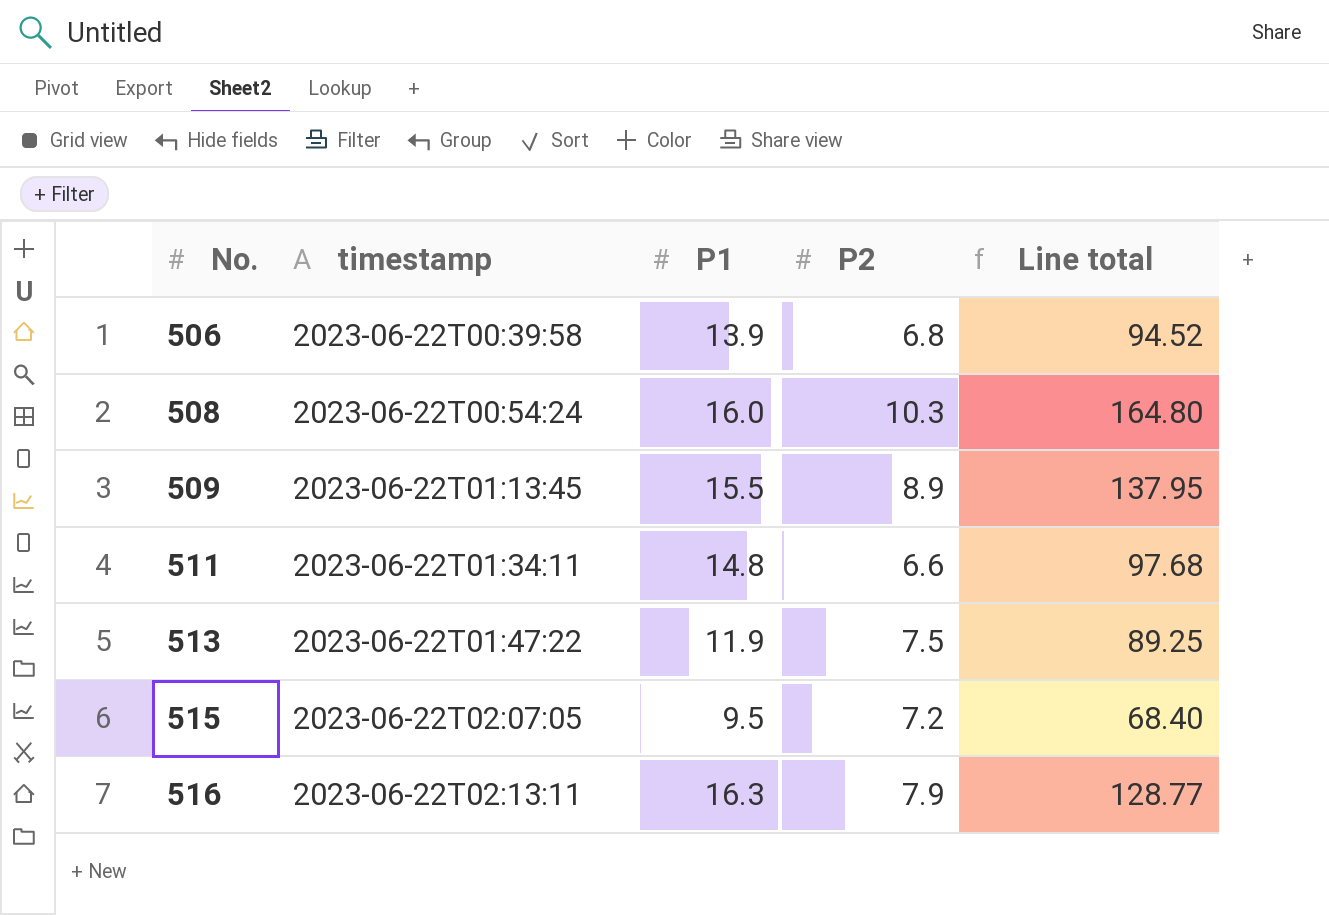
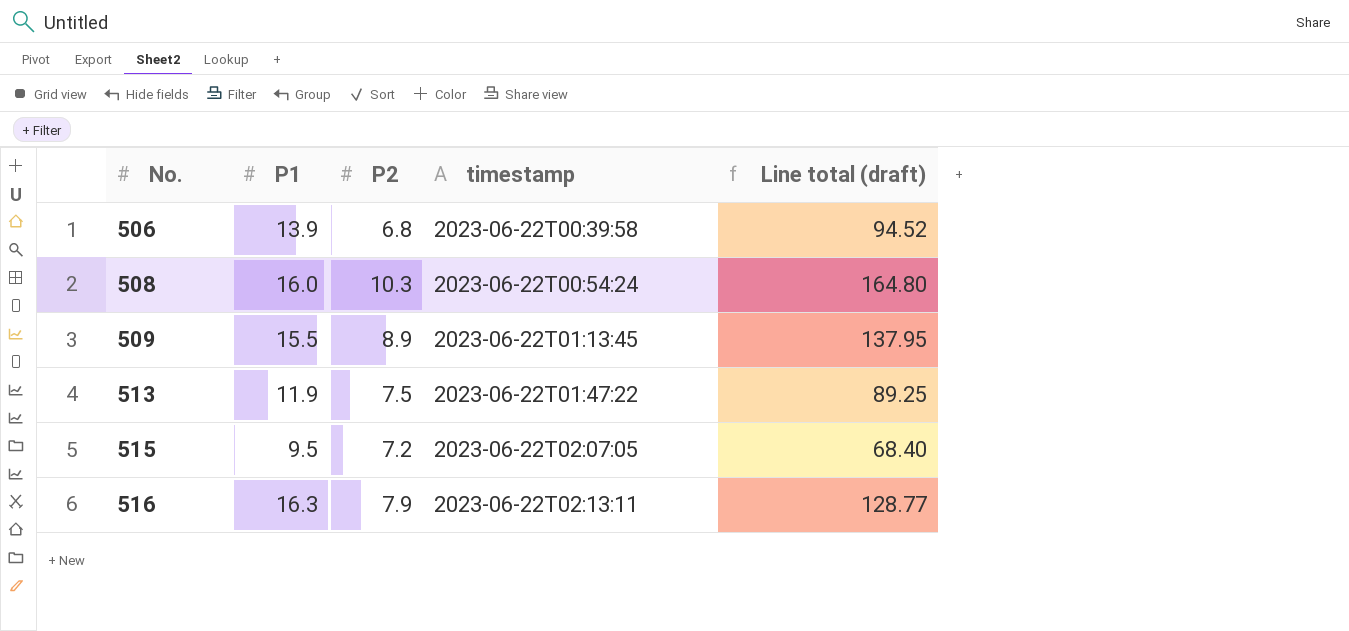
column timestamp | position: 2 -> 4
column name: Line total -> Line total (draft)
row 511: 2023-06-22T01:34:11 | 14.8 | 6.6 | 97.68 -> none

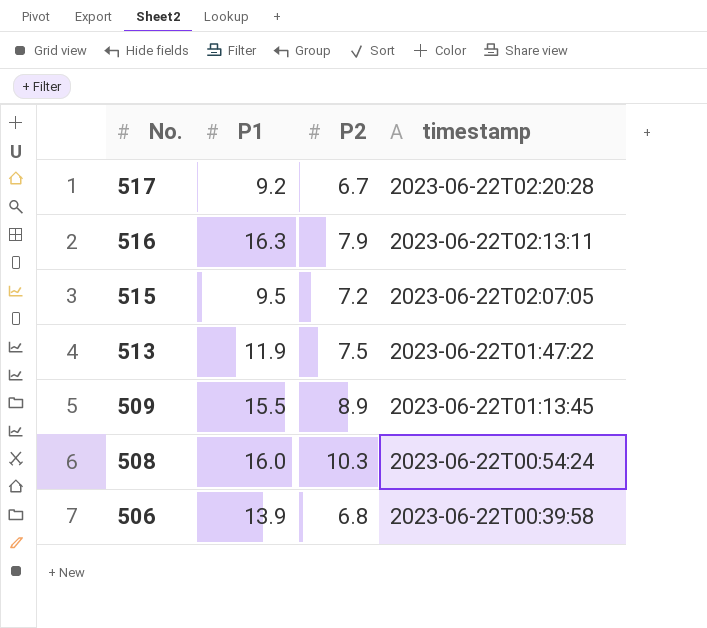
row order: No. ascending -> No. descending
column Line total (draft) | formula: [P1] * [P2] -> none
row 517: none -> 9.2 | 6.7 | 2023-06-22T02:20:28

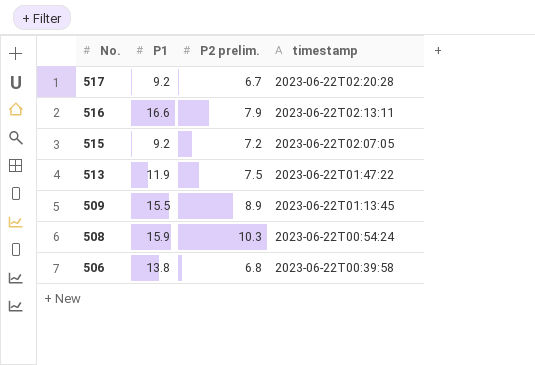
column name: P2 -> P2 prelim.
516 | P1: 16.3 -> 16.6
515 | P1: 9.5 -> 9.2
508 | P1: 16.0 -> 15.9
506 | P1: 13.9 -> 13.8

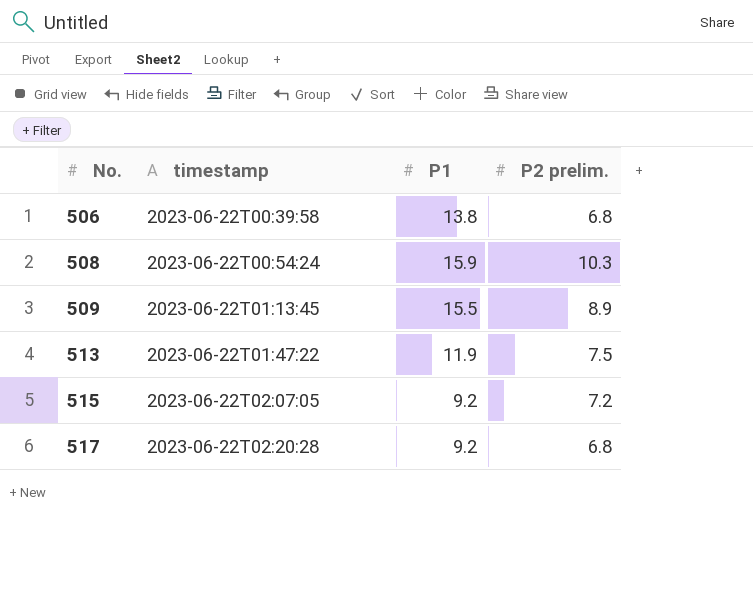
row order: No. descending -> No. ascending
column timestamp | position: 4 -> 2
row 516: 16.6 | 7.9 | 2023-06-22T02:13:11 -> none
517 | P2 prelim.: 6.7 -> 6.8

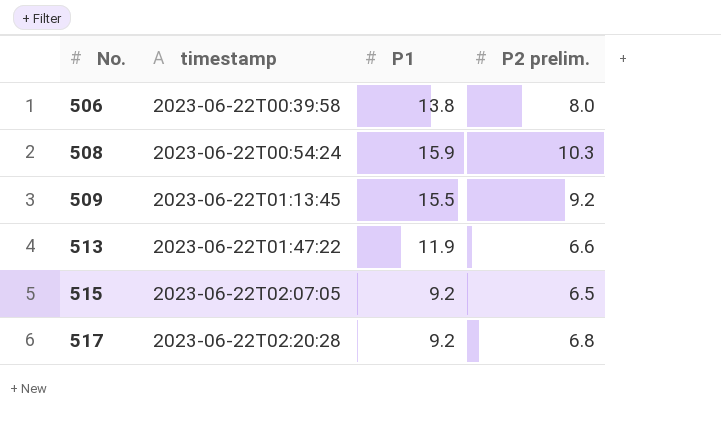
506 | P2 prelim.: 6.8 -> 8.0
509 | P2 prelim.: 8.9 -> 9.2
513 | P2 prelim.: 7.5 -> 6.6
515 | P2 prelim.: 7.2 -> 6.5

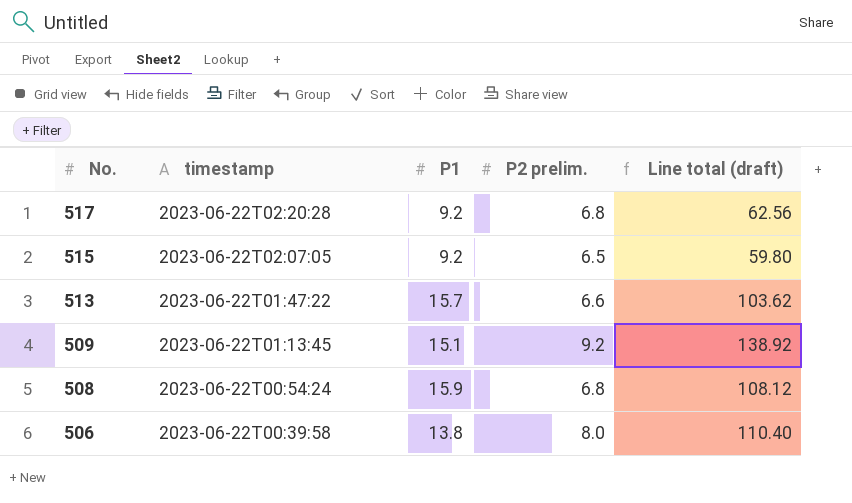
row order: No. ascending -> No. descending
column Line total (draft) | formula: none -> [P1] * [P2 prelim.]
513 | P1: 11.9 -> 15.7
509 | P1: 15.5 -> 15.1
508 | P2 prelim.: 10.3 -> 6.8

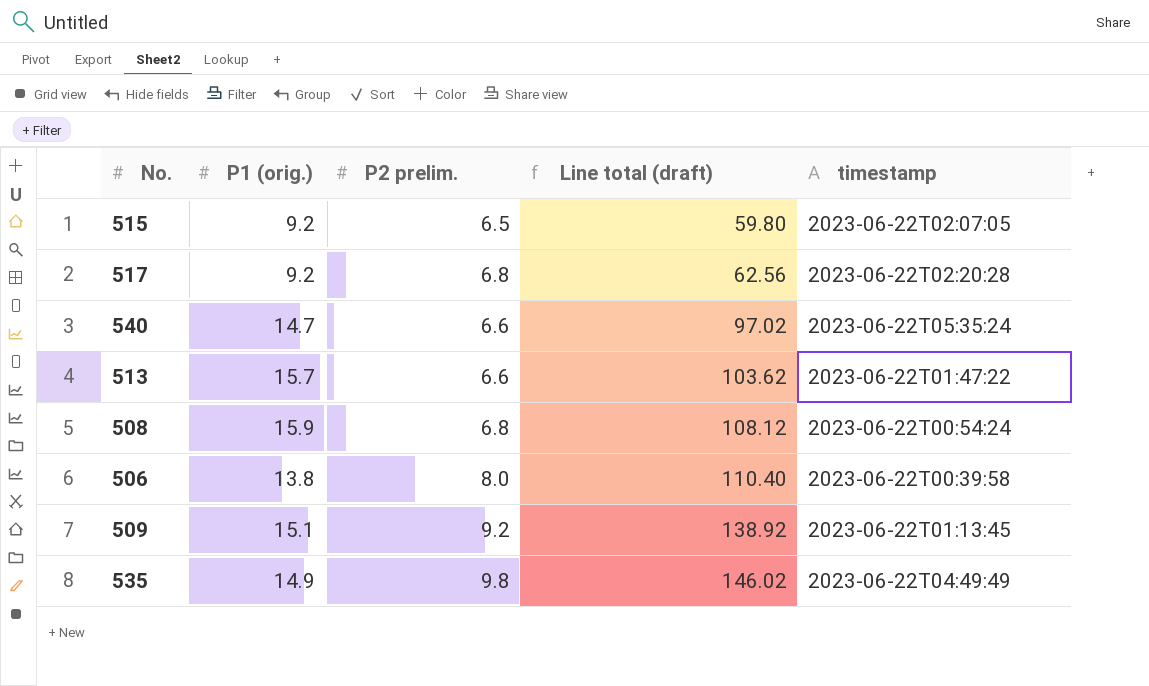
row order: No. descending -> Line total (draft) ascending
column name: P1 -> P1 (orig.)
column timestamp | position: 2 -> 5
row 540: none -> 14.7 | 6.6 | 97.02 | 2023-06-22T05:35:24
row 535: none -> 14.9 | 9.8 | 146.02 | 2023-06-22T04:49:49

